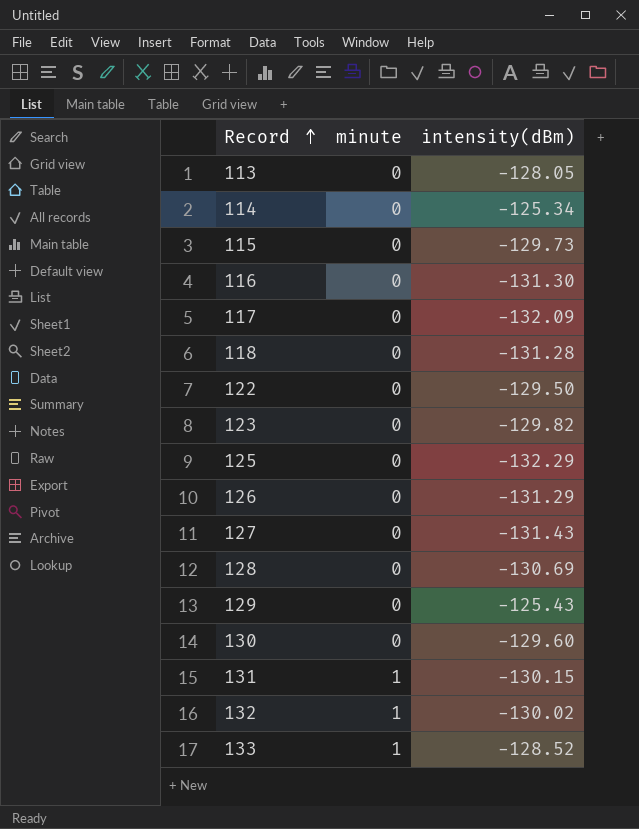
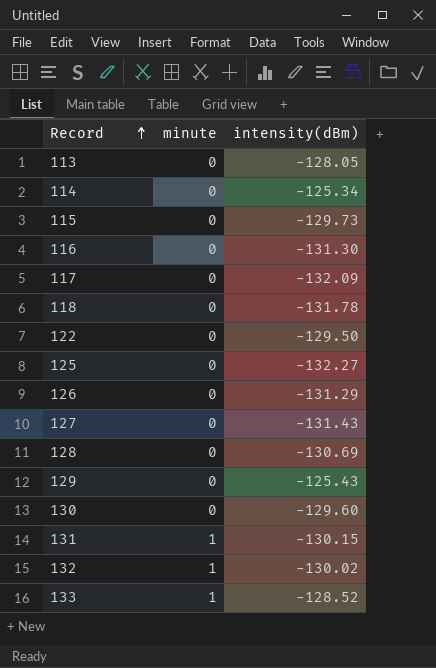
row 123: 0 | -129.82 -> none
118 | intensity(dBm): -131.28 -> -131.78
125 | intensity(dBm): -132.29 -> -132.27

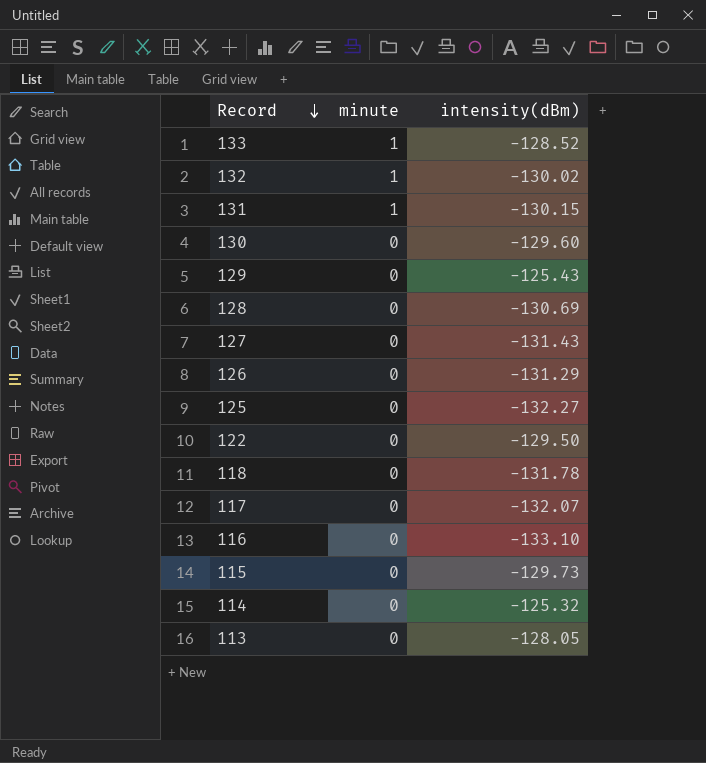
row order: Record ascending -> Record descending
117 | intensity(dBm): -132.09 -> -132.07
116 | intensity(dBm): -131.30 -> -133.10
114 | intensity(dBm): -125.34 -> -125.32

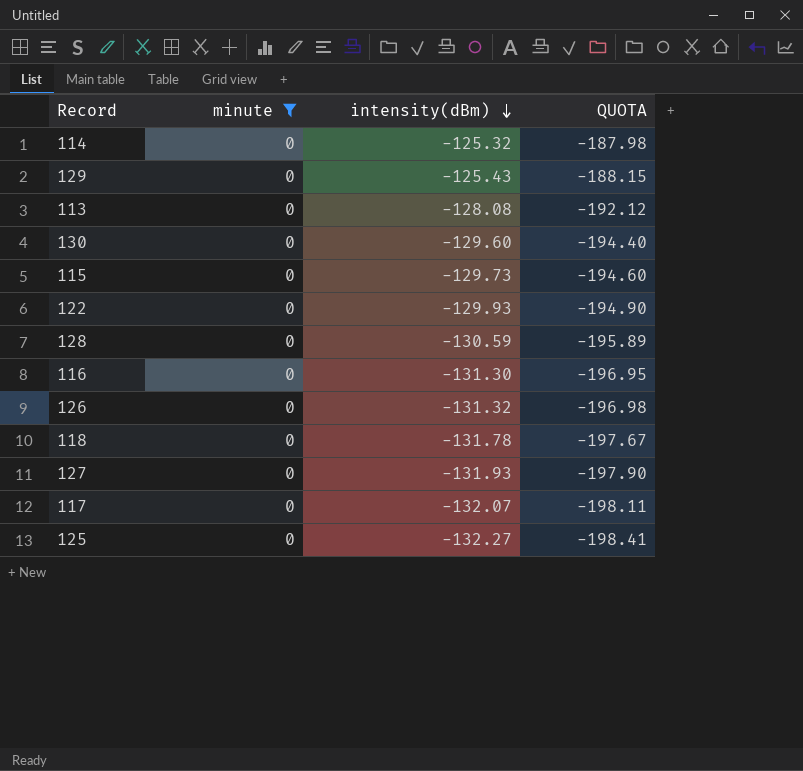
filter: none -> minute = 0
row order: Record descending -> intensity(dBm) descending
column QUOTA | formula: none -> [intensity(dBm)] * 1.5
113 | intensity(dBm): -128.05 -> -128.08
122 | intensity(dBm): -129.50 -> -129.93
128 | intensity(dBm): -130.69 -> -130.59
116 | intensity(dBm): -133.10 -> -131.30
126 | intensity(dBm): -131.29 -> -131.32
127 | intensity(dBm): -131.43 -> -131.93

